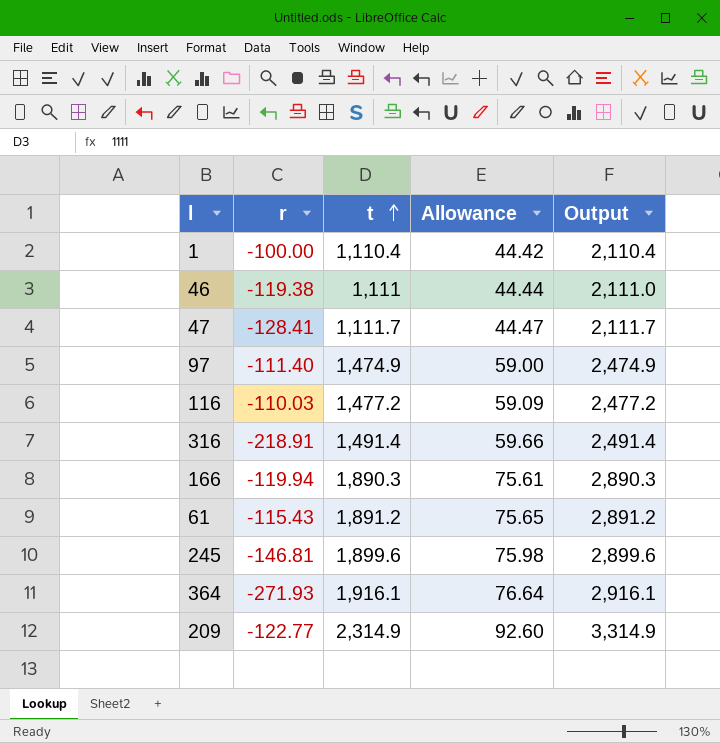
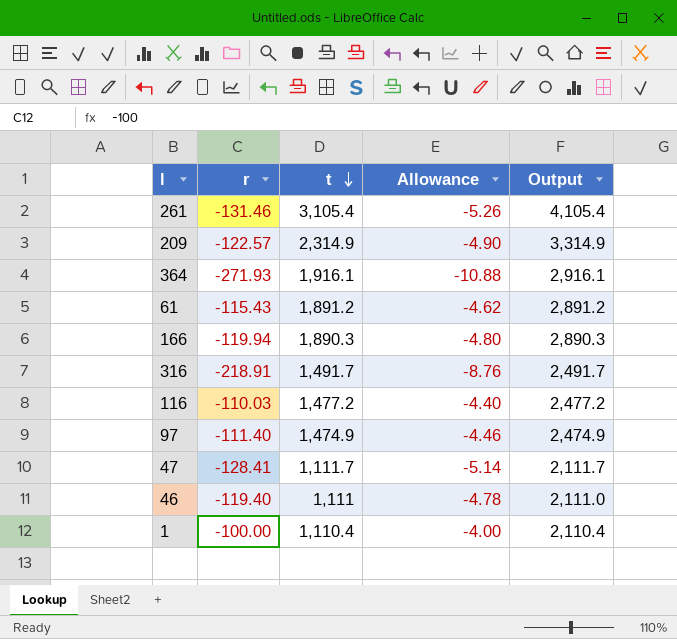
row order: t ascending -> t descending
column Allowance | formula: [t] * 0.04 -> [r] * 0.04
row 245: -146.81 | 1,899.6 | 75.98 | 2,899.6 -> none
row 261: none -> -131.46 | 3,105.4 | -5.26 | 4,105.4
209 | r: -122.77 -> -122.57
316 | t: 1,491.4 -> 1,491.7
316 | Output: 2,491.4 -> 2,491.7
46 | r: -119.38 -> -119.40

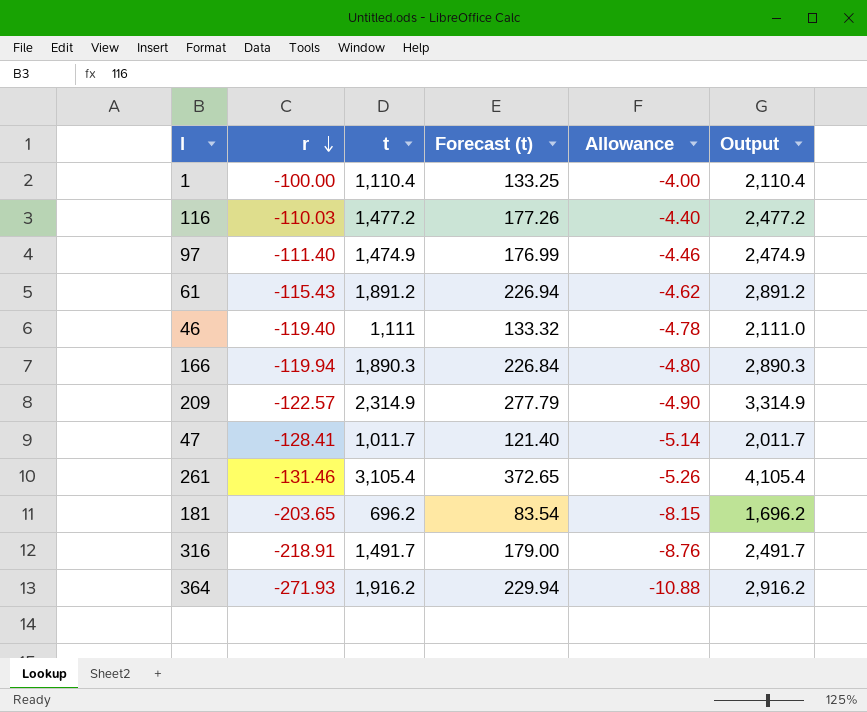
row order: t descending -> r descending
column Forecast (t) | formula: none -> [t] * 0.12
47 | t: 1,111.7 -> 1,011.7
47 | Output: 2,111.7 -> 2,011.7
row 181: none -> -203.65 | 696.2 | 83.54 | -8.15 | 1,696.2
364 | t: 1,916.1 -> 1,916.2
364 | Output: 2,916.1 -> 2,916.2

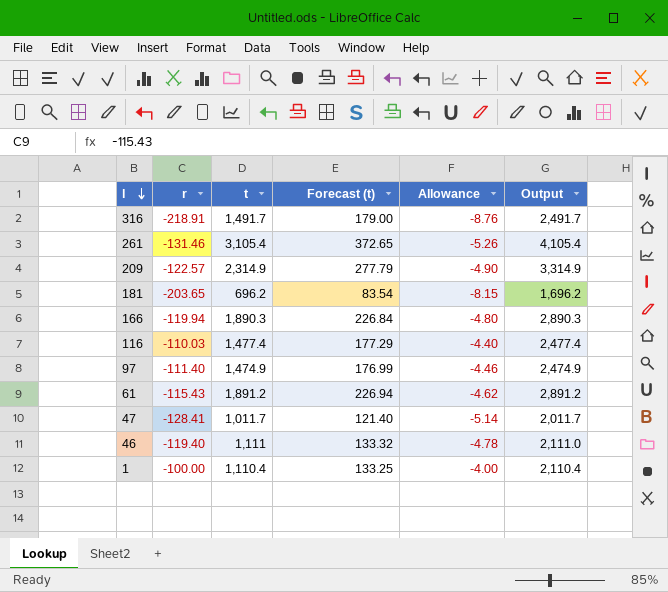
row order: r descending -> l descending
row 364: -271.93 | 1,916.2 | 229.94 | -10.88 | 2,916.2 -> none
116 | t: 1,477.2 -> 1,477.4
116 | Forecast (t): 177.26 -> 177.29
116 | Output: 2,477.2 -> 2,477.4

